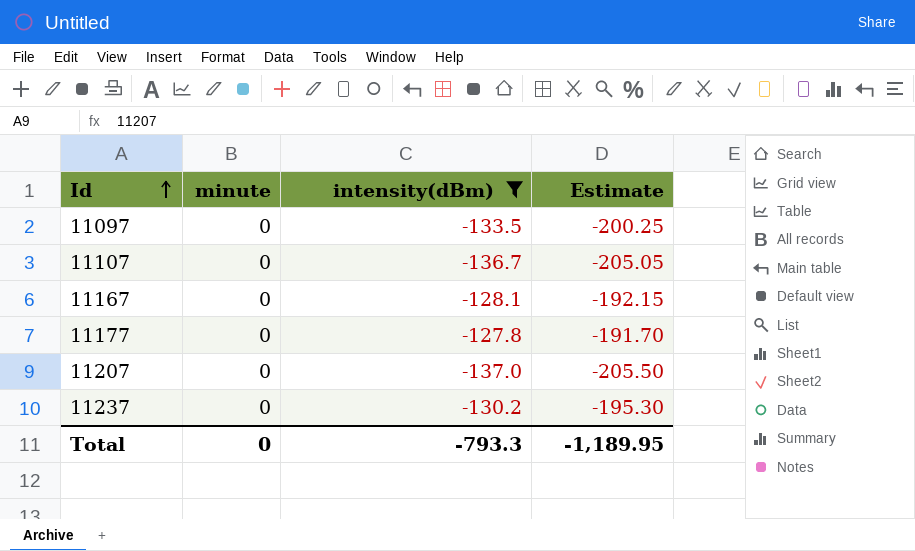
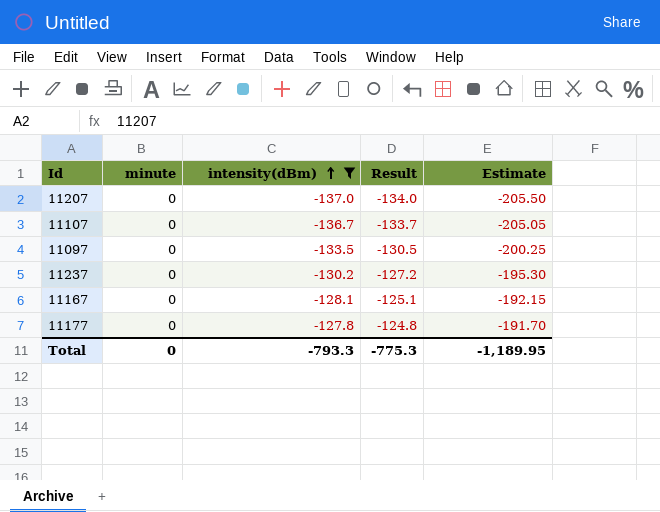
row order: Id ascending -> intensity(dBm) ascending
column Result | formula: none -> [intensity(dBm)] + 3

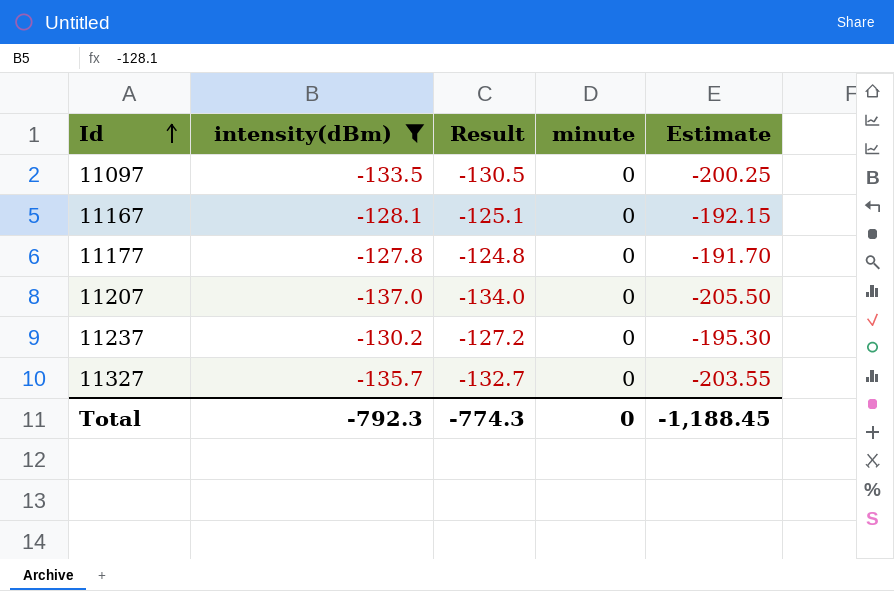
row order: intensity(dBm) ascending -> Id ascending
column minute | position: 2 -> 4
row 11107: 0 | -136.7 | -133.7 | -205.05 -> none
row 11327: none -> -135.7 | -132.7 | 0 | -203.55
Total | intensity(dBm): -793.3 -> -792.3
Total | Result: -775.3 -> -774.3
Total | Estimate: -1,189.95 -> -1,188.45

